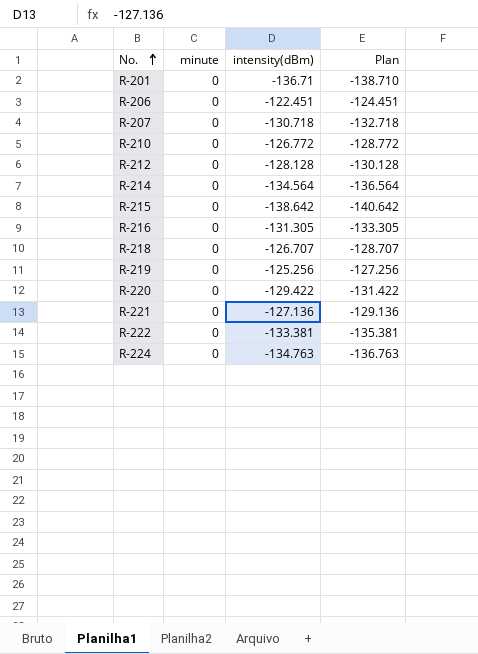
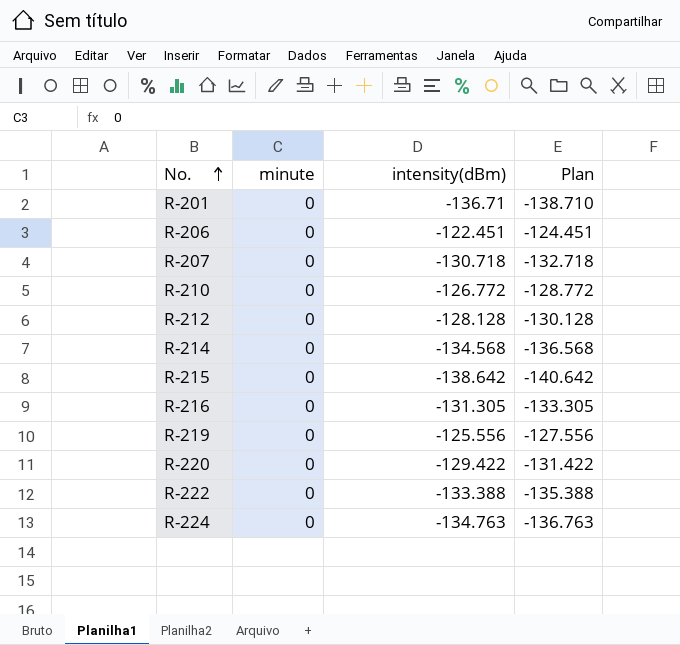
row R-218: 0 | -126.707 | -128.707 -> none
row R-221: 0 | -127.136 | -129.136 -> none
R-214 | intensity(dBm): -134.564 -> -134.568
R-214 | Plan: -136.564 -> -136.568
R-219 | intensity(dBm): -125.256 -> -125.556
R-219 | Plan: -127.256 -> -127.556
R-222 | intensity(dBm): -133.381 -> -133.388
R-222 | Plan: -135.381 -> -135.388

